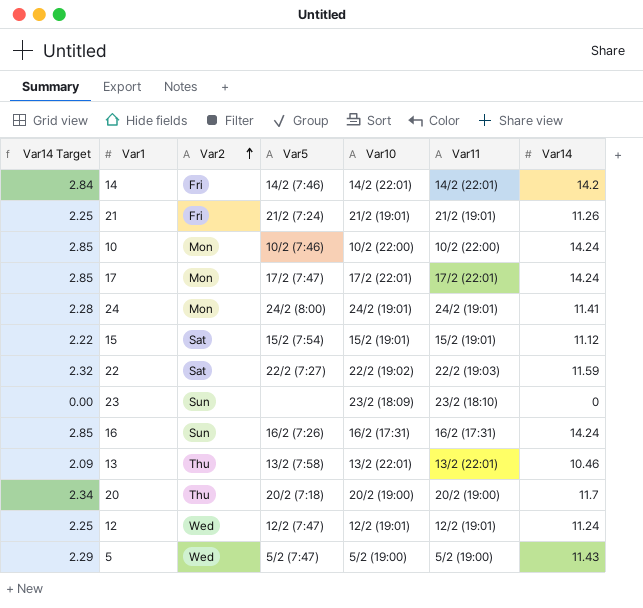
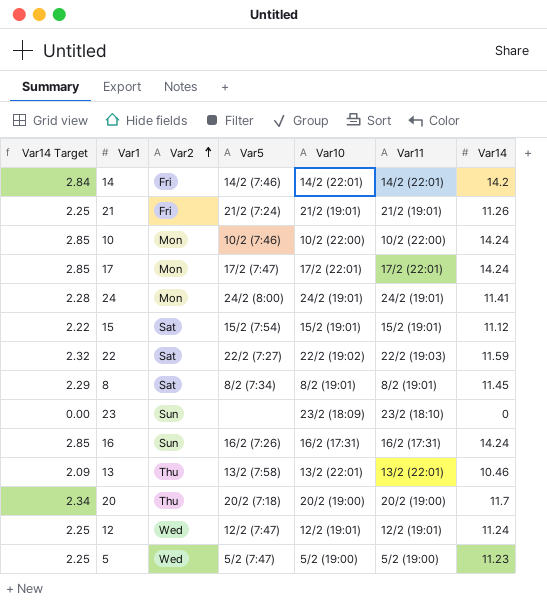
row 8: none -> 2.29 | Sat | 8/2 (7:34) | 8/2 (19:01) | 8/2 (19:01) | 11.45
5 | Var14 Target: 2.29 -> 2.25
5 | Var14: 11.43 -> 11.23

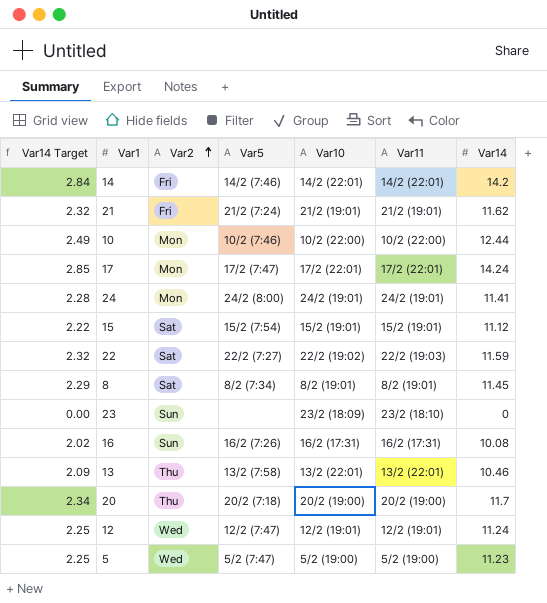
21 | Var14 Target: 2.25 -> 2.32
21 | Var14: 11.26 -> 11.62
10 | Var14 Target: 2.85 -> 2.49
10 | Var14: 14.24 -> 12.44
16 | Var14 Target: 2.85 -> 2.02
16 | Var14: 14.24 -> 10.08

